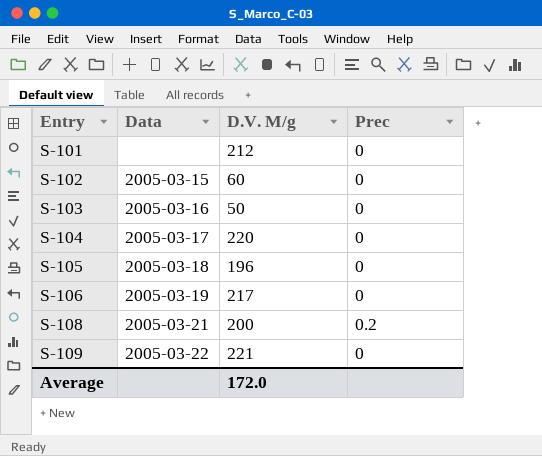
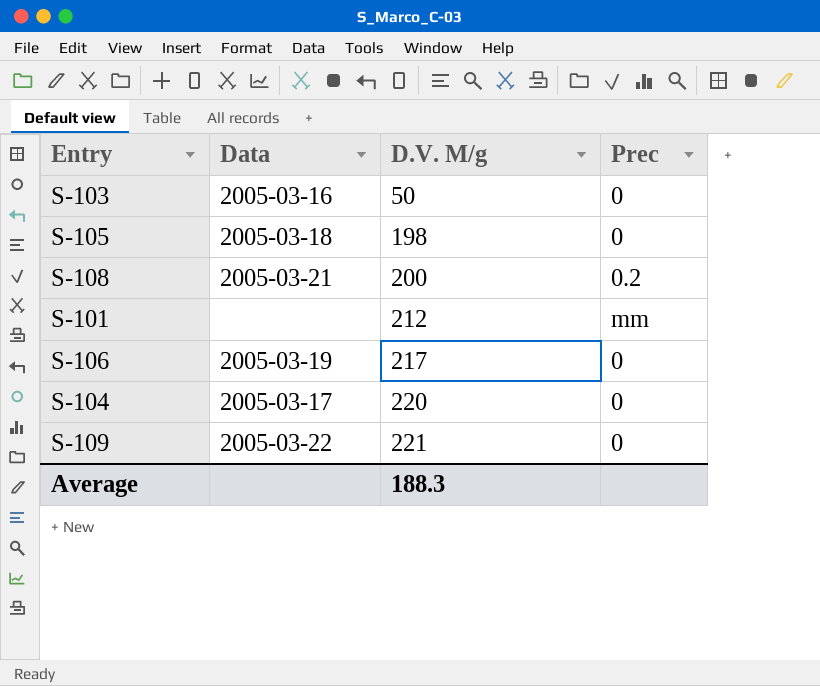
row order: Entry ascending -> D.V. M/g ascending
row S-102: 2005-03-15 | 60 | 0 -> none
S-105 | D.V. M/g: 196 -> 198
S-101 | Prec: 0 -> mm
Average | D.V. M/g: 172.0 -> 188.3

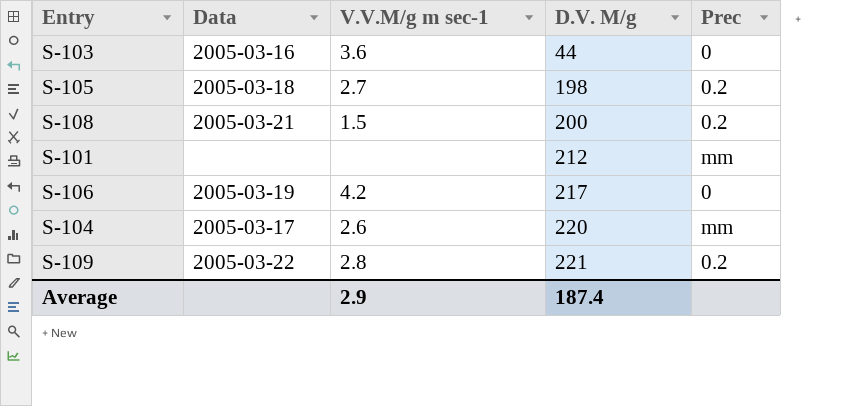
column V.V.M/g m sec-1 | position: none -> 3
S-103 | D.V. M/g: 50 -> 44
S-105 | Prec: 0 -> 0.2
S-104 | Prec: 0 -> mm
S-109 | Prec: 0 -> 0.2
Average | D.V. M/g: 188.3 -> 187.4

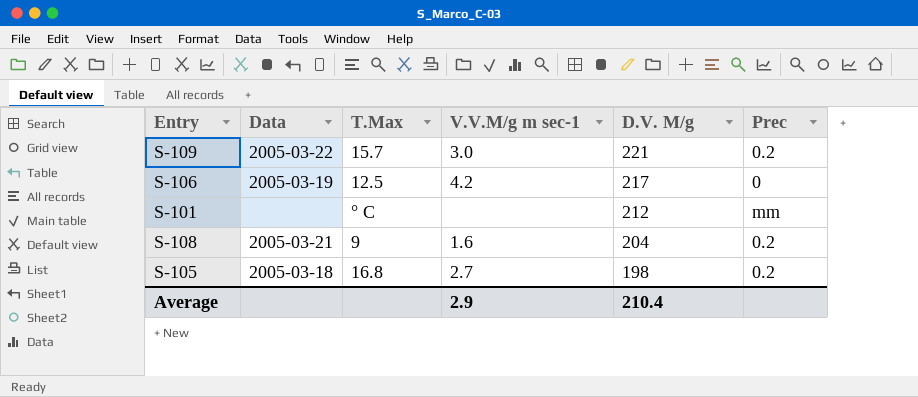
row order: D.V. M/g ascending -> D.V. M/g descending
column T.Max | position: none -> 3
row S-103: 2005-03-16 | 3.6 | 44 | 0 -> none
row S-104: 2005-03-17 | 2.6 | 220 | mm -> none
S-109 | V.V.M/g m sec-1: 2.8 -> 3.0
S-108 | V.V.M/g m sec-1: 1.5 -> 1.6
S-108 | D.V. M/g: 200 -> 204
Average | D.V. M/g: 187.4 -> 210.4

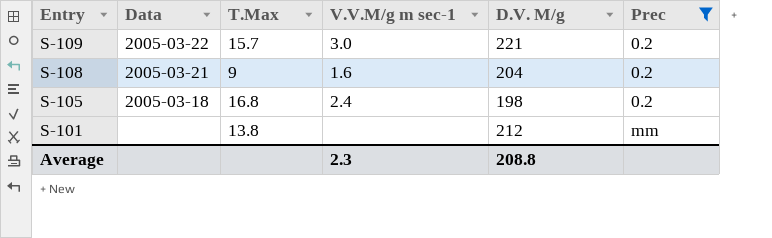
filter: none -> Prec != 0
row order: D.V. M/g descending -> Entry descending
S-105 | V.V.M/g m sec-1: 2.7 -> 2.4
S-101 | T.Max: ° C -> 13.8
Average | V.V.M/g m sec-1: 2.9 -> 2.3
Average | D.V. M/g: 210.4 -> 208.8

